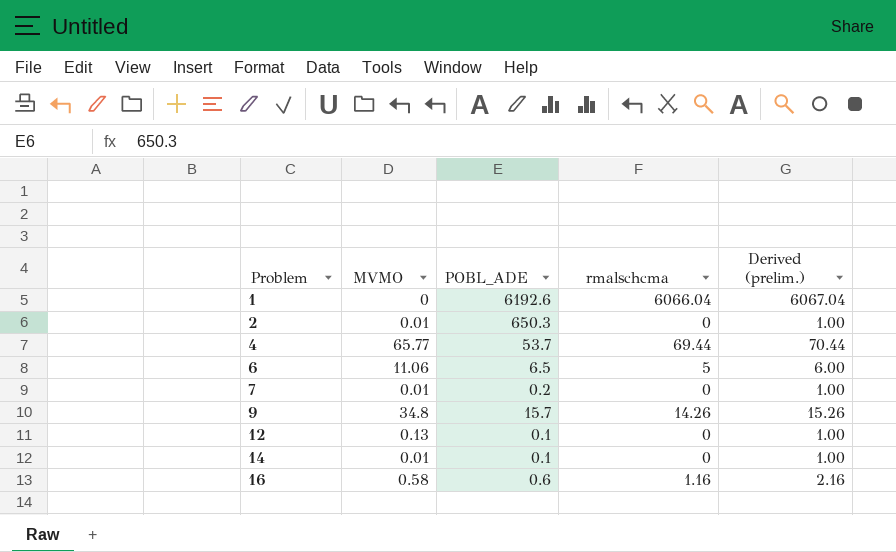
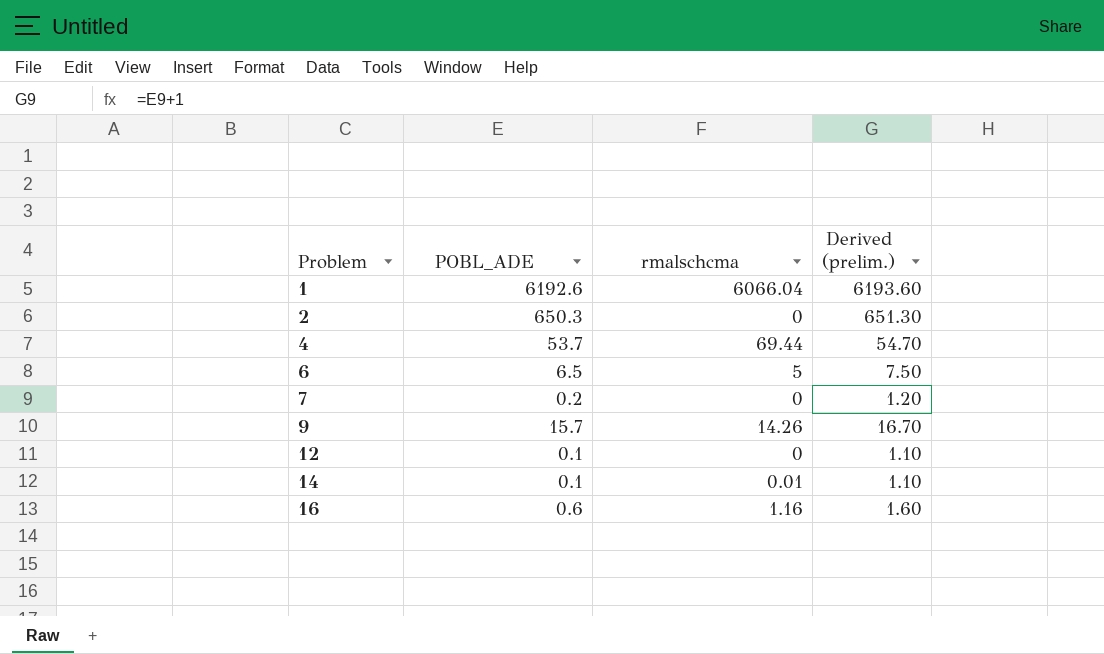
column MVMO | position: 2 -> none
column Derived (prelim.) | formula: [rmalschcma] + 1 -> [POBL_ADE] + 1
14 | rmalschcma: 0 -> 0.01

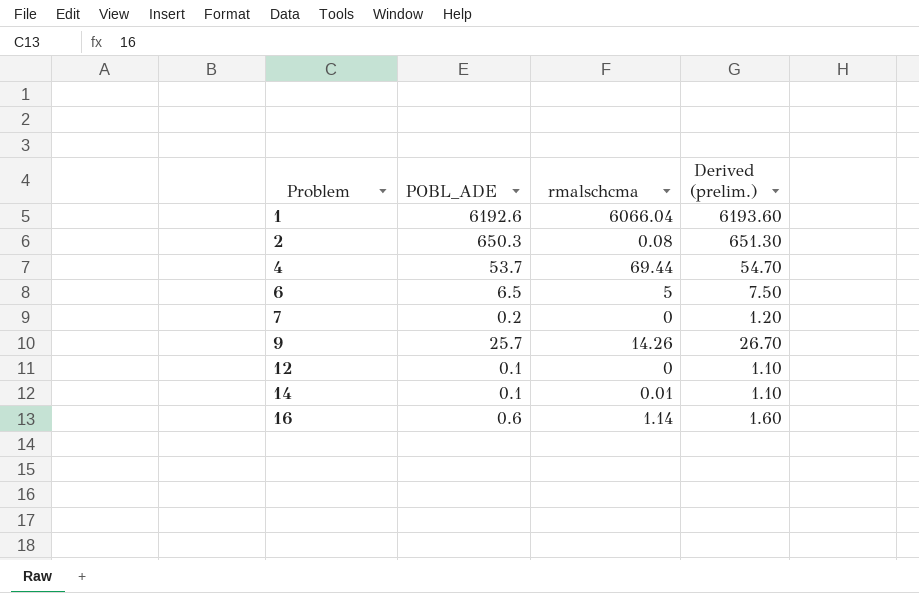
2 | rmalschcma: 0 -> 0.08
9 | POBL_ADE: 15.7 -> 25.7
9 | Derived (prelim.): 16.70 -> 26.70
16 | rmalschcma: 1.16 -> 1.14

